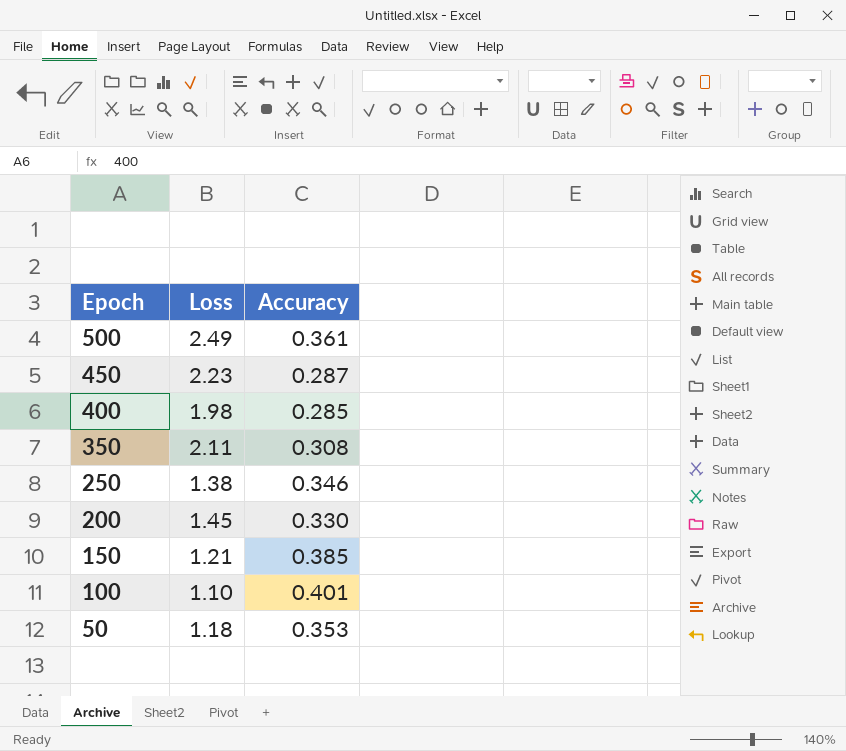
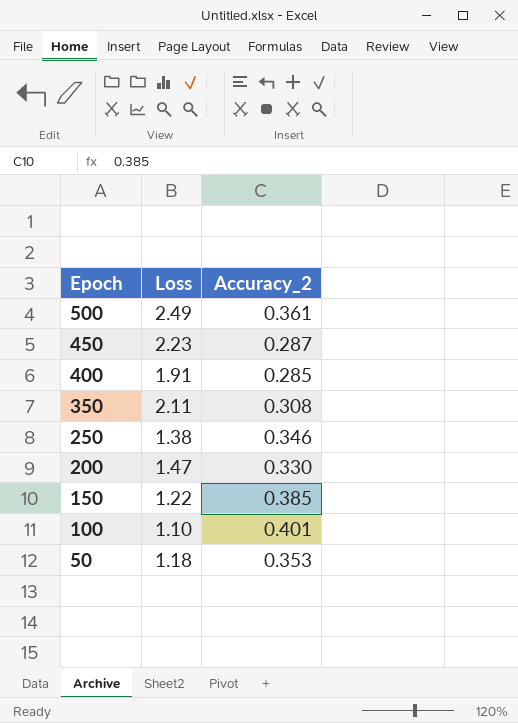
column name: Accuracy -> Accuracy_2
400 | Loss: 1.98 -> 1.91
200 | Loss: 1.45 -> 1.47
150 | Loss: 1.21 -> 1.22

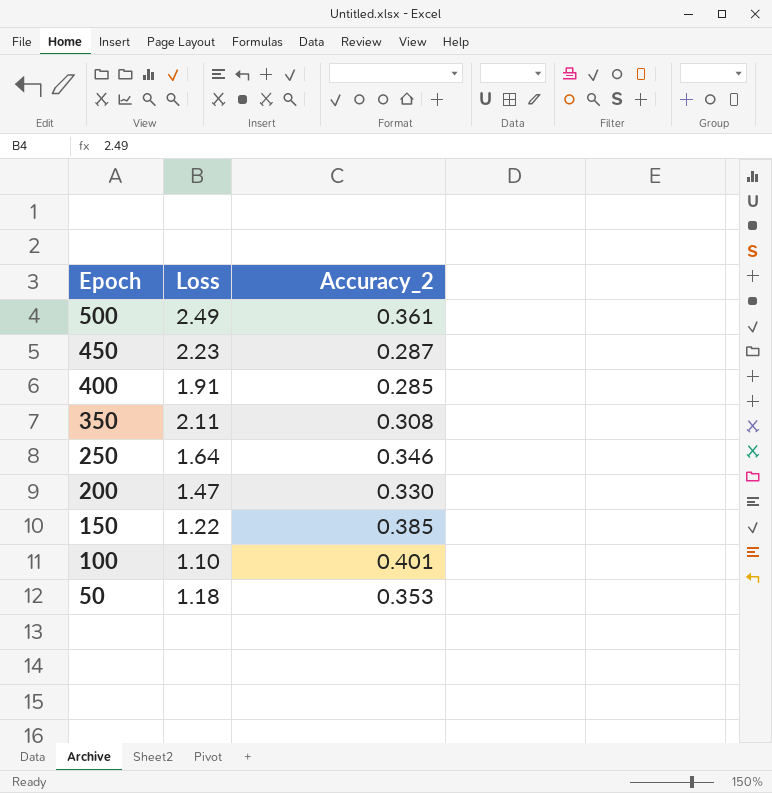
250 | Loss: 1.38 -> 1.64

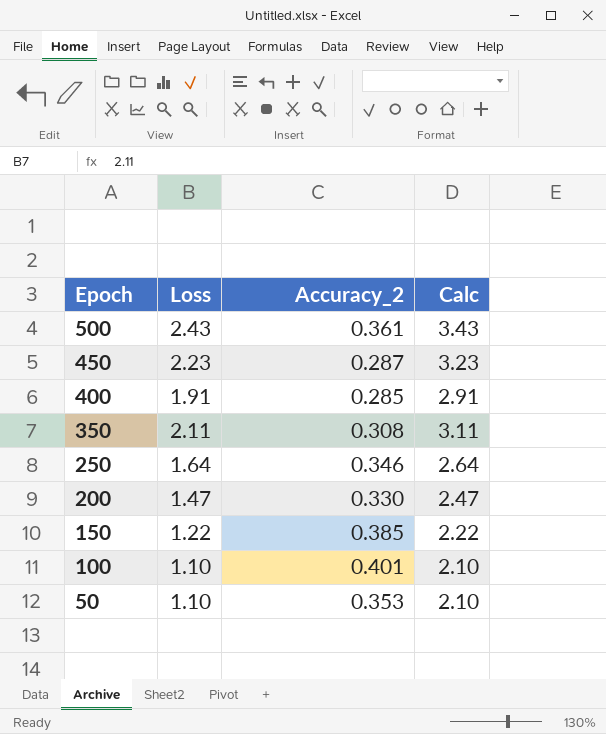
column Calc | formula: none -> [Loss] + 1
500 | Loss: 2.49 -> 2.43
50 | Loss: 1.18 -> 1.10

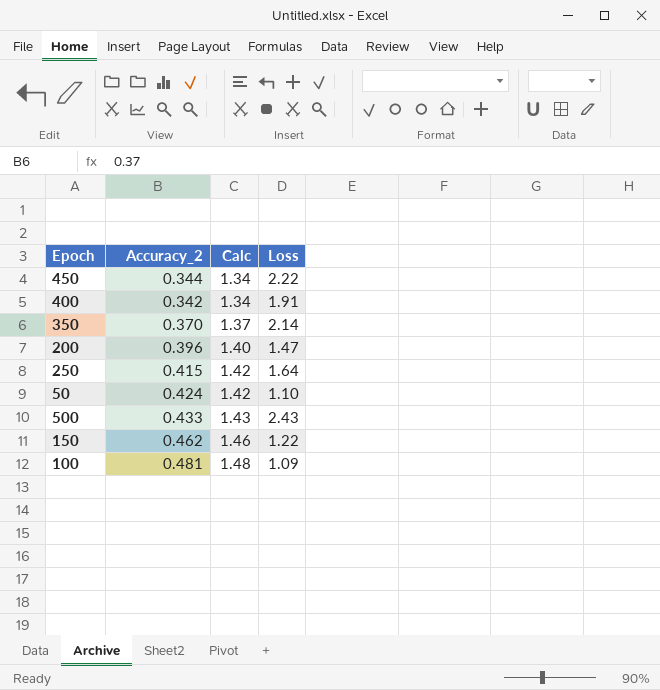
row order: Epoch descending -> Calc ascending
column Calc | formula: [Loss] + 1 -> [Accuracy_2] + 1
column Loss | position: 2 -> 4
450 | Accuracy_2: 0.287 -> 0.344
450 | Loss: 2.23 -> 2.22
400 | Accuracy_2: 0.285 -> 0.342
350 | Accuracy_2: 0.308 -> 0.370
350 | Loss: 2.11 -> 2.14
200 | Accuracy_2: 0.330 -> 0.396
250 | Accuracy_2: 0.346 -> 0.415
50 | Accuracy_2: 0.353 -> 0.424
500 | Accuracy_2: 0.361 -> 0.433
150 | Accuracy_2: 0.385 -> 0.462
100 | Accuracy_2: 0.401 -> 0.481
100 | Loss: 1.10 -> 1.09

